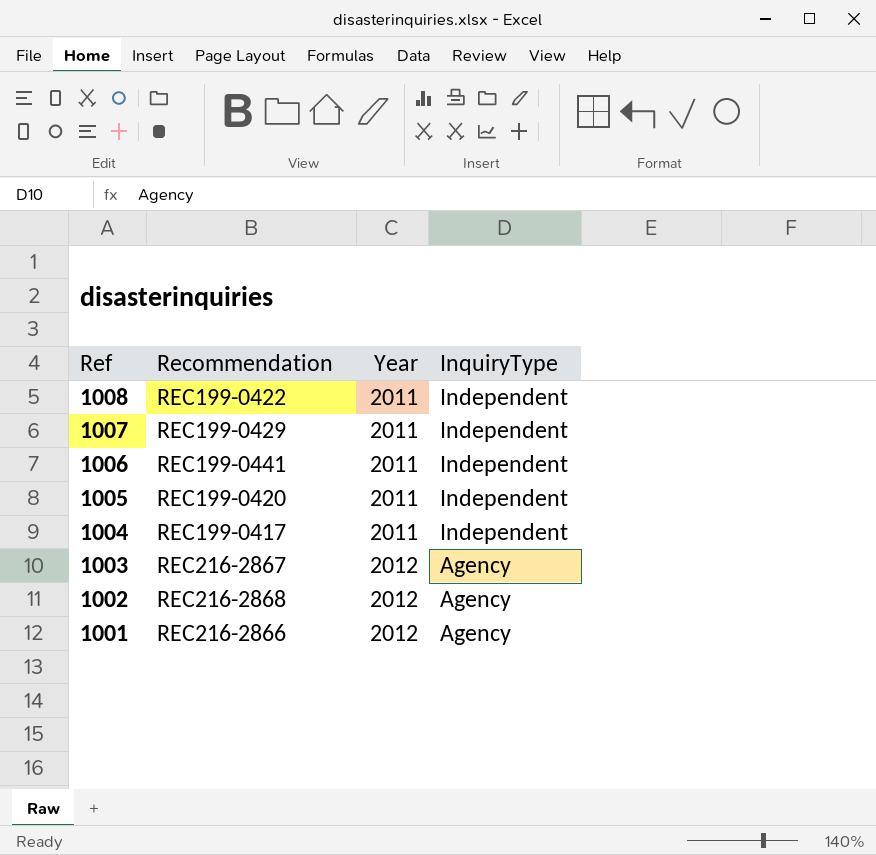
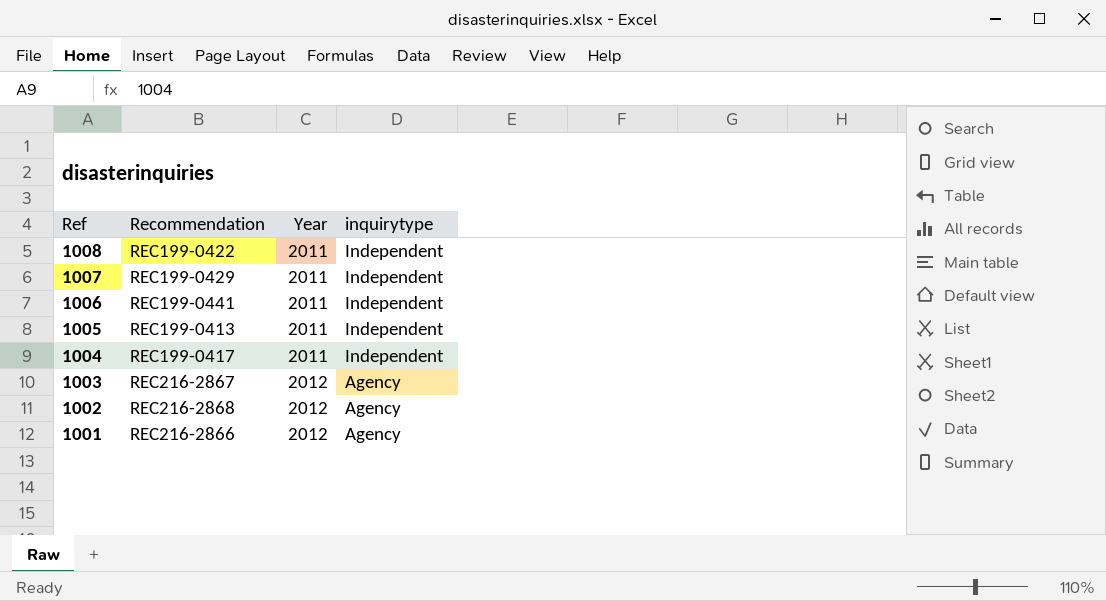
column name: InquiryType -> inquirytype
1005 | Recommendation: REC199-0420 -> REC199-0413

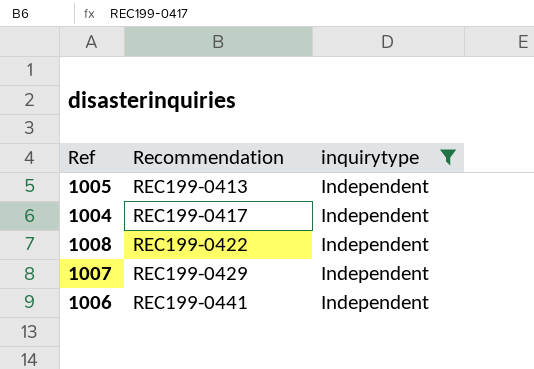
filter: none -> inquirytype = Independent
row order: Ref descending -> Recommendation ascending
column Year | position: 3 -> none

